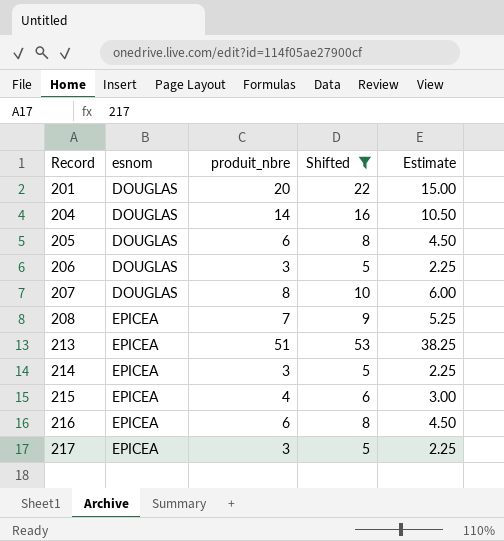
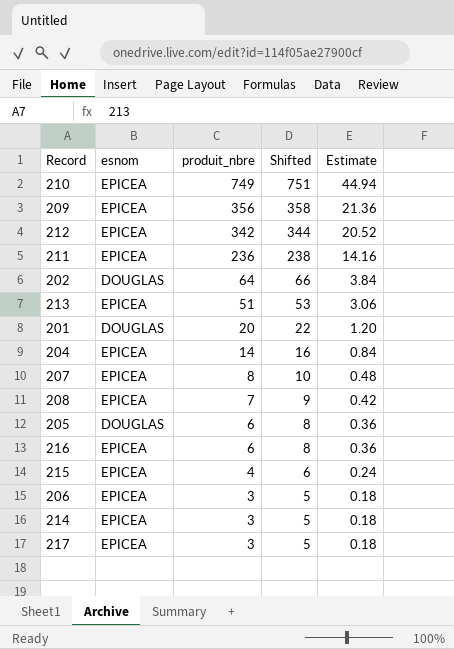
filter: Shifted <= 53 -> none
row order: Record ascending -> produit_nbre descending
column Estimate | formula: [produit_nbre] * 0.75 -> [produit_nbre] * 0.06
204 | esnom: DOUGLAS -> EPICEA
207 | esnom: DOUGLAS -> EPICEA
206 | esnom: DOUGLAS -> EPICEA

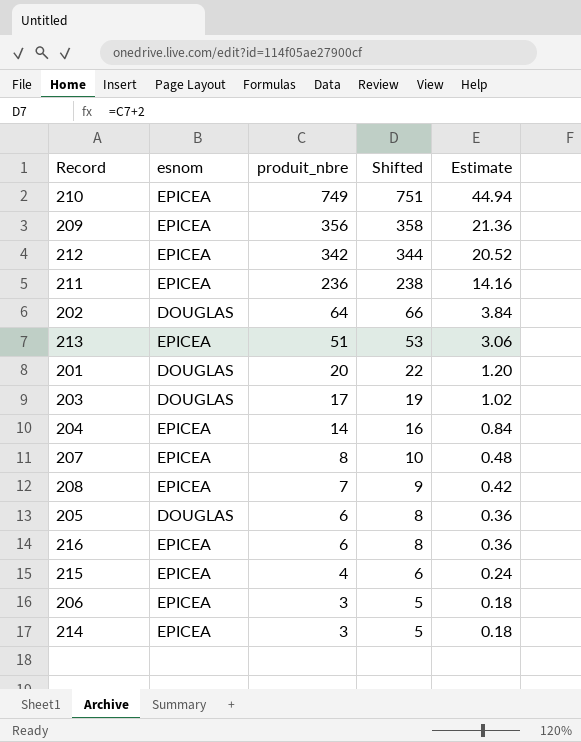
row 217: EPICEA | 3 | 5 | 0.18 -> none
row 203: none -> DOUGLAS | 17 | 19 | 1.02

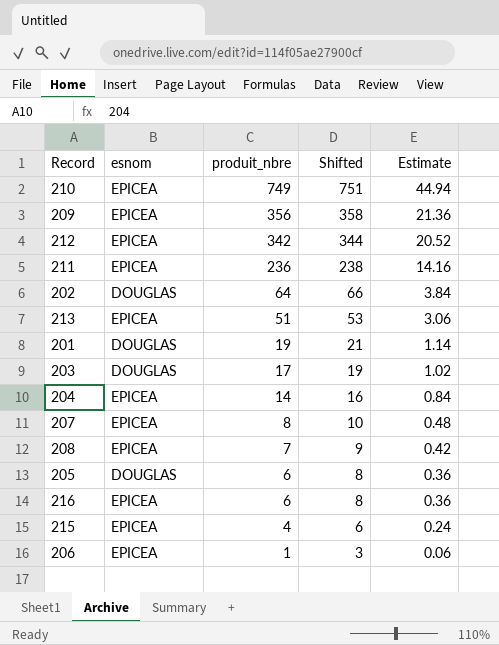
row 214: EPICEA | 3 | 5 | 0.18 -> none
201 | produit_nbre: 20 -> 19
201 | Shifted: 22 -> 21
201 | Estimate: 1.20 -> 1.14
206 | produit_nbre: 3 -> 1
206 | Shifted: 5 -> 3
206 | Estimate: 0.18 -> 0.06

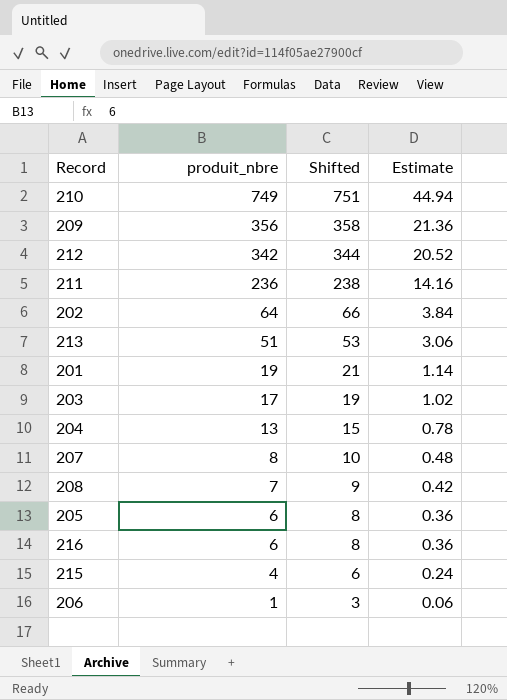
column esnom | position: 2 -> none
204 | produit_nbre: 14 -> 13
204 | Shifted: 16 -> 15
204 | Estimate: 0.84 -> 0.78

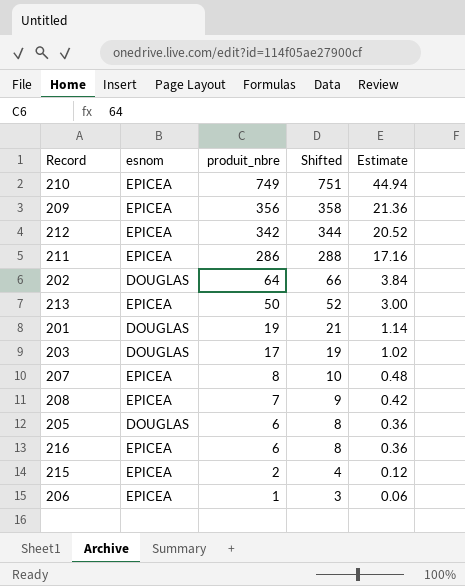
column esnom | position: none -> 2
row 204: 13 | 15 | 0.78 -> none
211 | produit_nbre: 236 -> 286
211 | Shifted: 238 -> 288
211 | Estimate: 14.16 -> 17.16
213 | produit_nbre: 51 -> 50
213 | Shifted: 53 -> 52
213 | Estimate: 3.06 -> 3.00
215 | produit_nbre: 4 -> 2
215 | Shifted: 6 -> 4
215 | Estimate: 0.24 -> 0.12

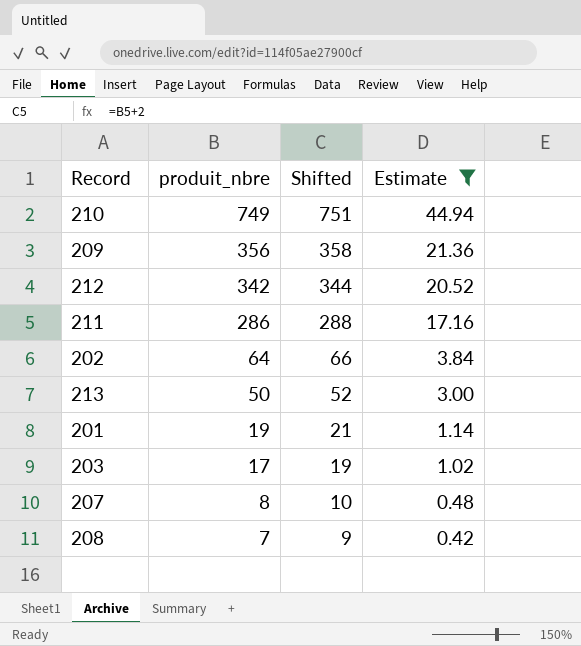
filter: none -> Estimate >= 0.42
column esnom | position: 2 -> none

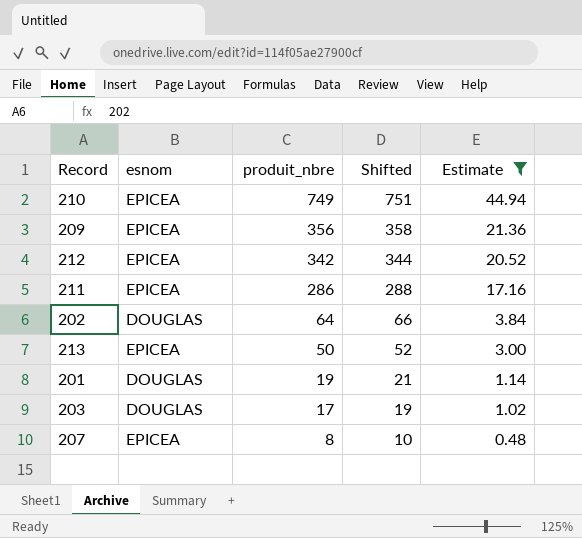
column esnom | position: none -> 2
row 208: 7 | 9 | 0.42 -> none

